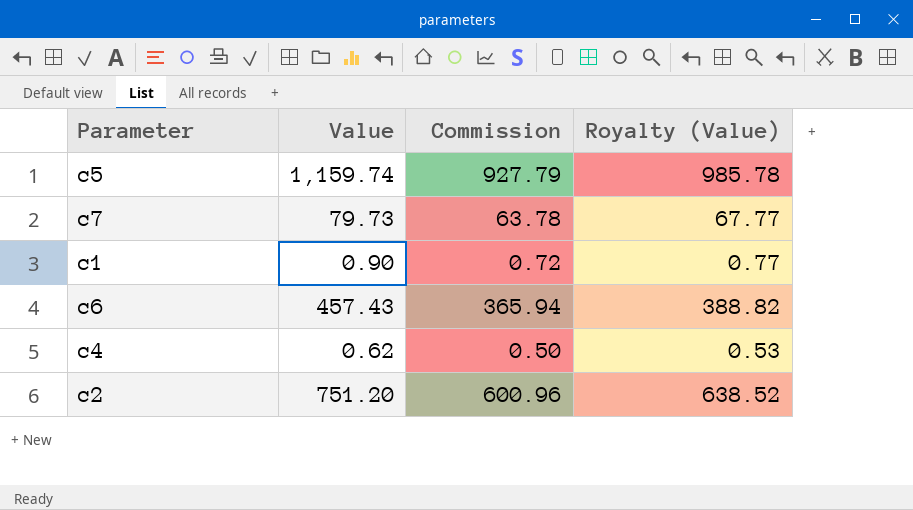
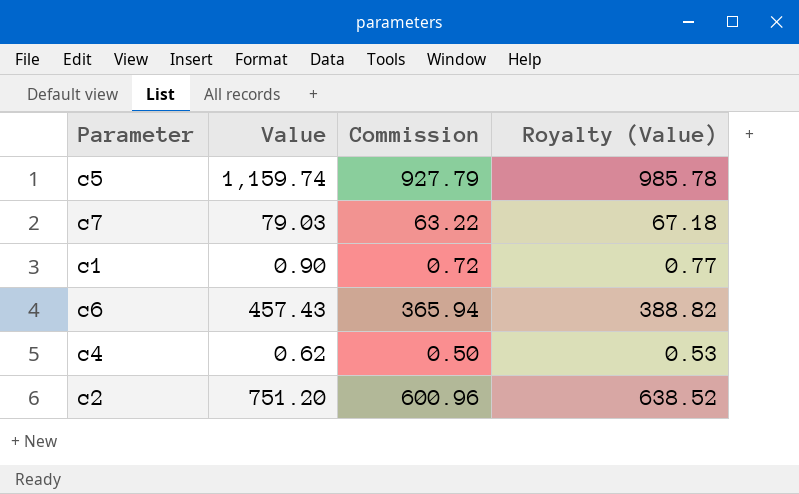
c7 | Value: 79.73 -> 79.03
c7 | Commission: 63.78 -> 63.22
c7 | Royalty (Value): 67.77 -> 67.18

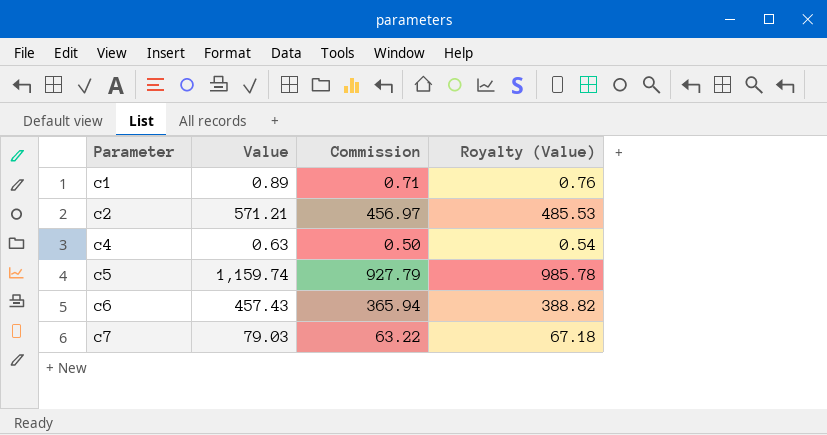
row order: none -> Parameter ascending
c1 | Value: 0.90 -> 0.89
c1 | Commission: 0.72 -> 0.71
c1 | Royalty (Value): 0.77 -> 0.76
c2 | Value: 751.20 -> 571.21
c2 | Commission: 600.96 -> 456.97
c2 | Royalty (Value): 638.52 -> 485.53
c4 | Value: 0.62 -> 0.63
c4 | Royalty (Value): 0.53 -> 0.54

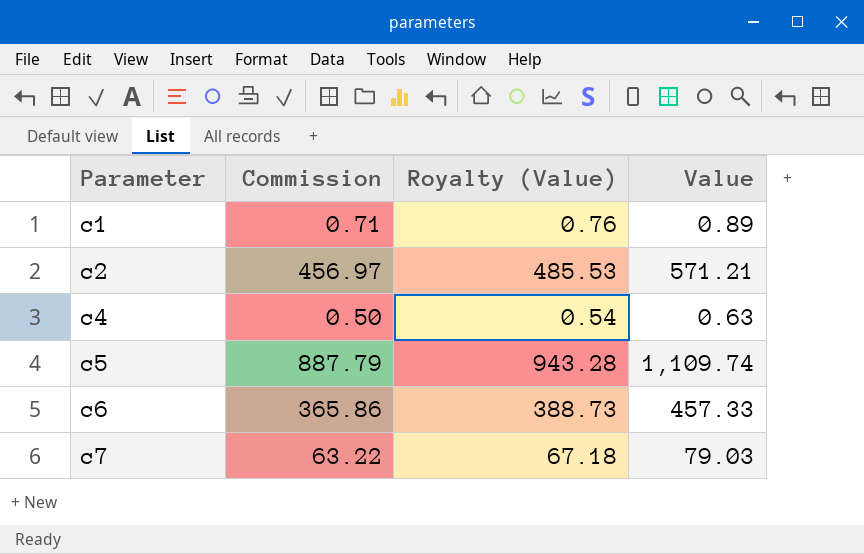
column Value | position: 2 -> 4
c5 | Commission: 927.79 -> 887.79
c5 | Royalty (Value): 985.78 -> 943.28
c5 | Value: 1,159.74 -> 1,109.74
c6 | Commission: 365.94 -> 365.86
c6 | Royalty (Value): 388.82 -> 388.73
c6 | Value: 457.43 -> 457.33

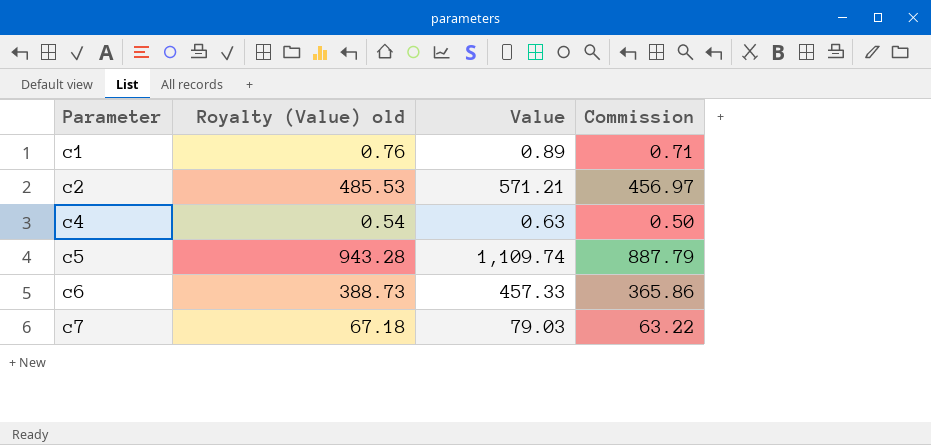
column name: Royalty (Value) -> Royalty (Value) old
column Commission | position: 2 -> 4

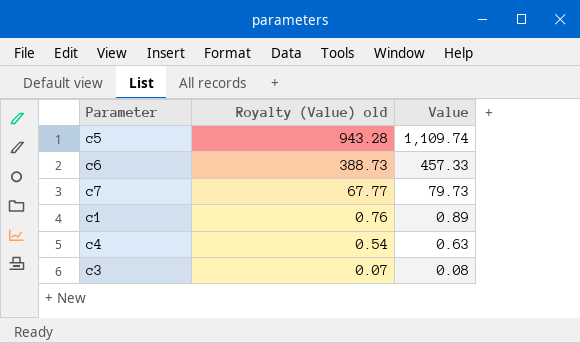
row order: Parameter ascending -> Royalty (Value) old descending
column Commission | formula: [Value] * 0.8 -> none
row c2: 485.53 | 571.21 | 456.97 -> none
c7 | Royalty (Value) old: 67.18 -> 67.77
c7 | Value: 79.03 -> 79.73
row c3: none -> 0.07 | 0.08

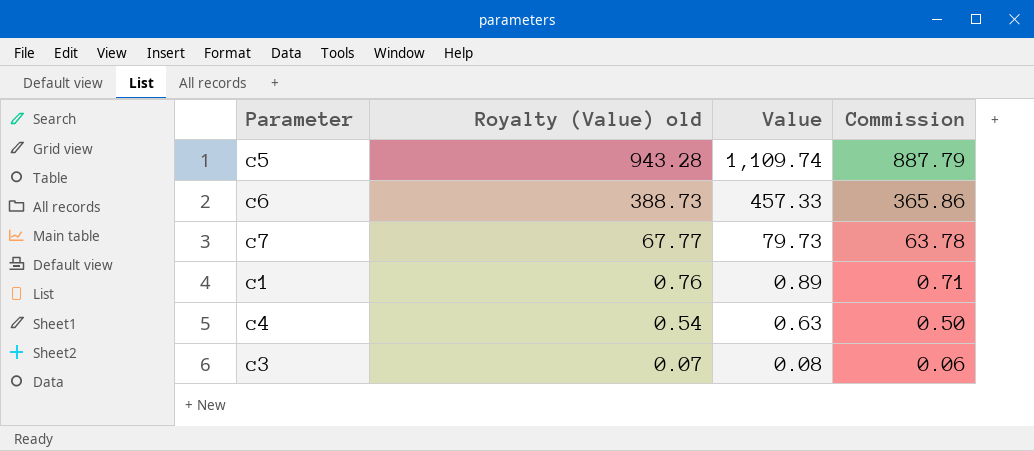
column Commission | formula: none -> [Value] * 0.8

